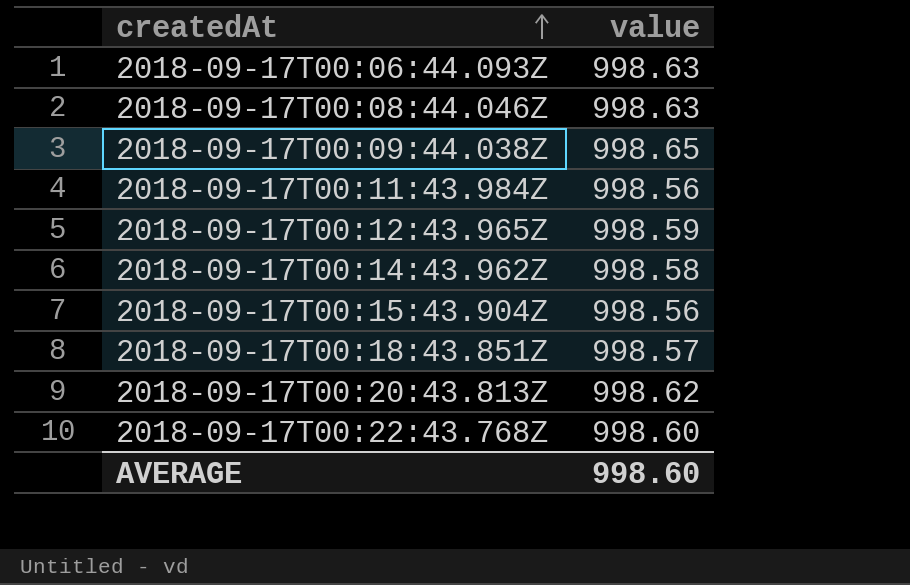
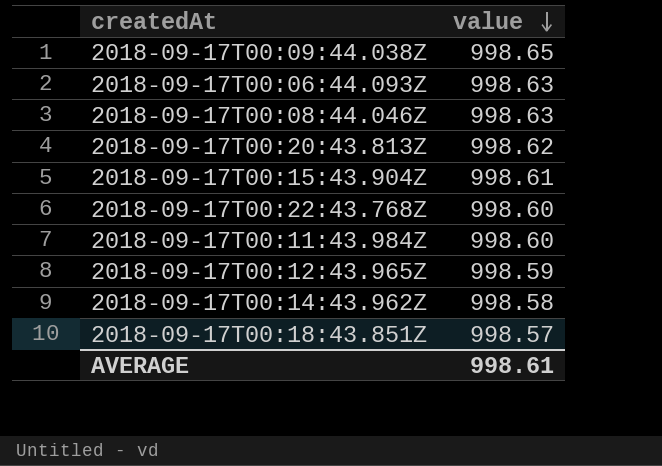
row order: createdAt ascending -> value descending
2018-09-17T00:15:43.904Z | value: 998.56 -> 998.61
2018-09-17T00:11:43.984Z | value: 998.56 -> 998.60
AVERAGE | value: 998.60 -> 998.61

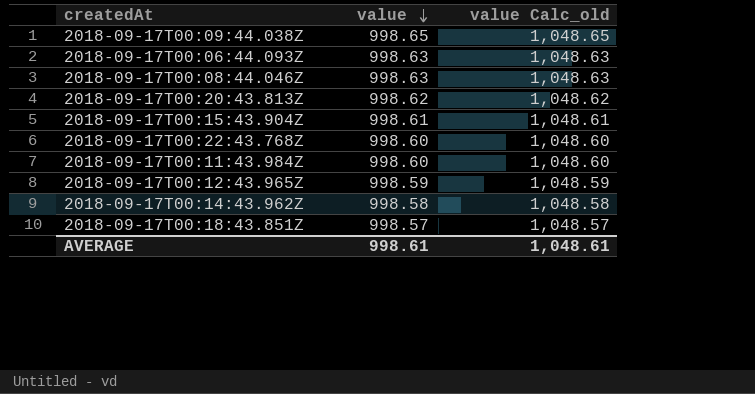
column value Calc_old | formula: none -> [value] + 50

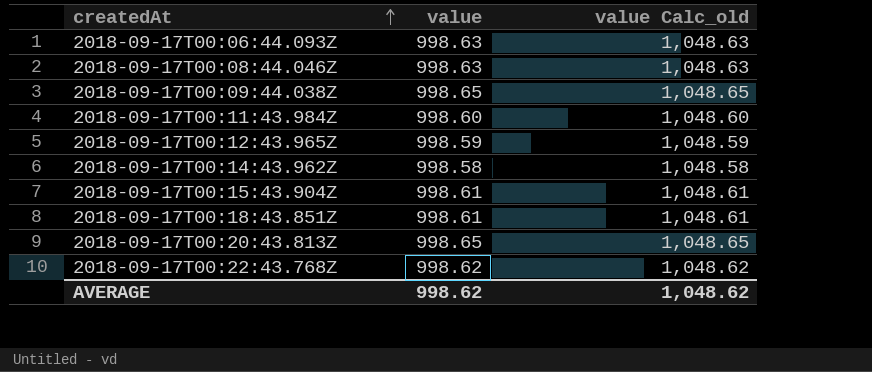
row order: value descending -> createdAt ascending
2018-09-17T00:18:43.851Z | value: 998.57 -> 998.61
2018-09-17T00:18:43.851Z | value Calc_old: 1,048.57 -> 1,048.61
2018-09-17T00:20:43.813Z | value: 998.62 -> 998.65
2018-09-17T00:20:43.813Z | value Calc_old: 1,048.62 -> 1,048.65
2018-09-17T00:22:43.768Z | value: 998.60 -> 998.62
2018-09-17T00:22:43.768Z | value Calc_old: 1,048.60 -> 1,048.62
AVERAGE | value: 998.61 -> 998.62
AVERAGE | value Calc_old: 1,048.61 -> 1,048.62

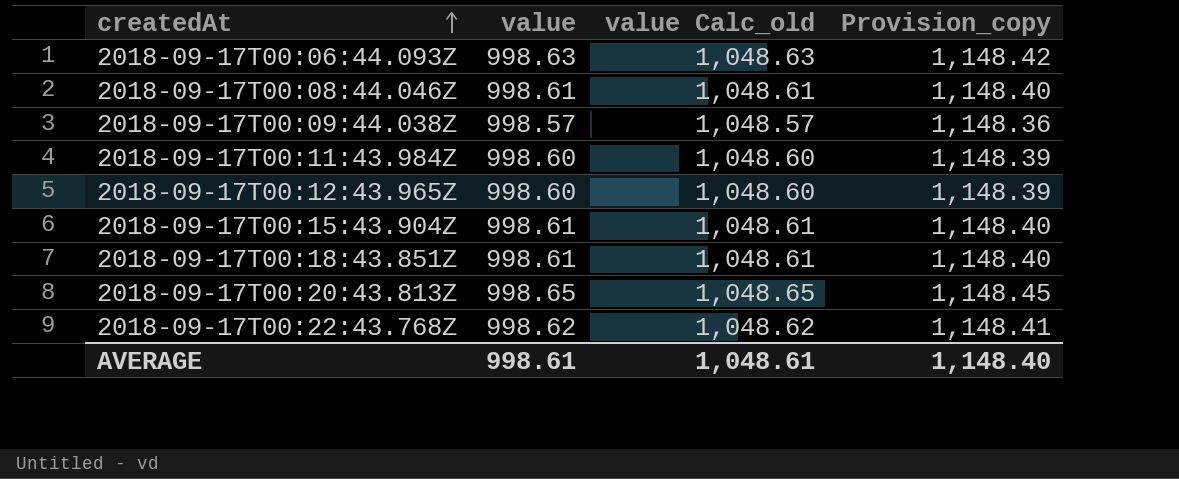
column Provision_copy | formula: none -> [value] * 1.15
row 2018-09-17T00:14:43.962Z: 998.58 | 1,048.58 -> none
2018-09-17T00:08:44.046Z | value: 998.63 -> 998.61
2018-09-17T00:08:44.046Z | value Calc_old: 1,048.63 -> 1,048.61
2018-09-17T00:09:44.038Z | value: 998.65 -> 998.57
2018-09-17T00:09:44.038Z | value Calc_old: 1,048.65 -> 1,048.57
2018-09-17T00:12:43.965Z | value: 998.59 -> 998.60
2018-09-17T00:12:43.965Z | value Calc_old: 1,048.59 -> 1,048.60
AVERAGE | value: 998.62 -> 998.61
AVERAGE | value Calc_old: 1,048.62 -> 1,048.61

